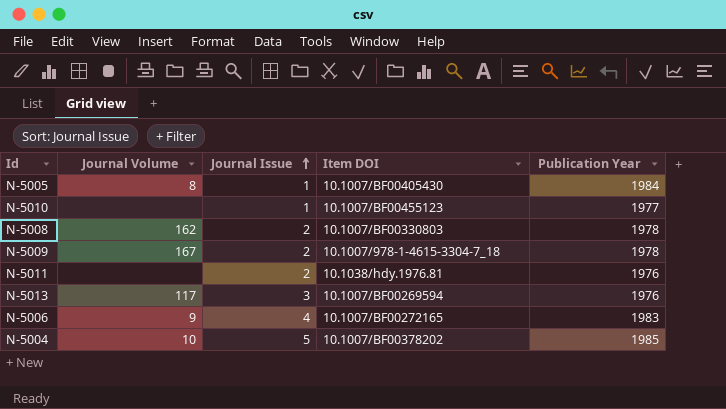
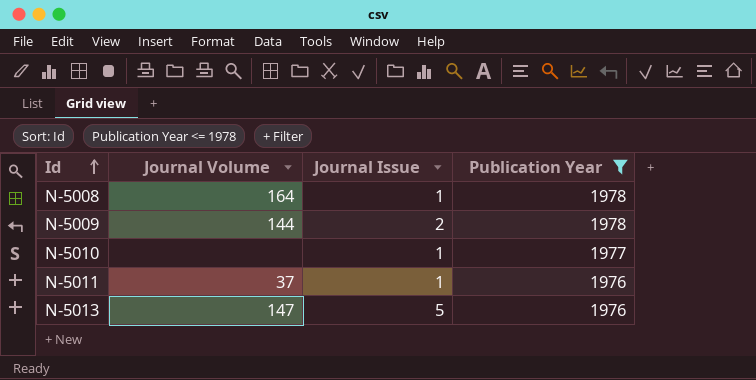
filter: none -> Publication Year <= 1978
row order: Journal Issue ascending -> Id ascending
column Item DOI | position: 4 -> none
N-5008 | Journal Volume: 162 -> 164
N-5008 | Journal Issue: 2 -> 1
N-5009 | Journal Volume: 167 -> 144
N-5011 | Journal Volume: none -> 37
N-5011 | Journal Issue: 2 -> 1
N-5013 | Journal Volume: 117 -> 147
N-5013 | Journal Issue: 3 -> 5

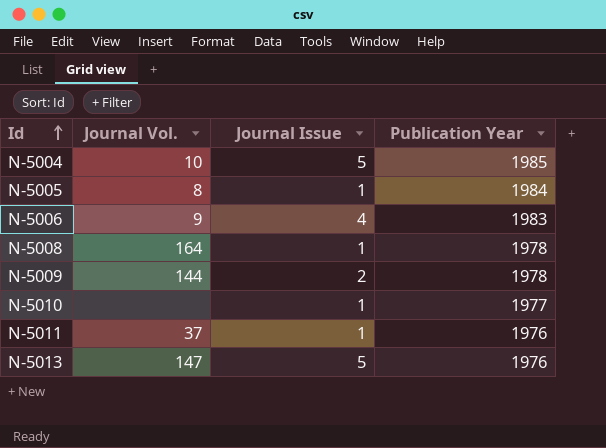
filter: Publication Year <= 1978 -> none
column name: Journal Volume -> Journal Vol.

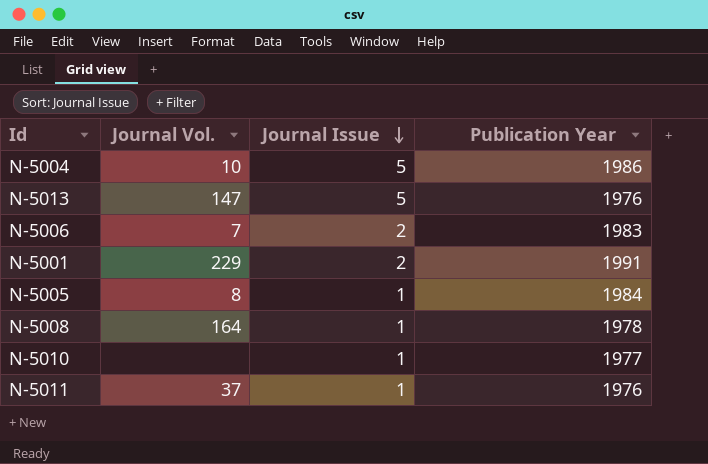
row order: Id ascending -> Journal Issue descending
row N-5009: 144 | 2 | 1978 -> none
N-5004 | Publication Year: 1985 -> 1986
N-5006 | Journal Vol.: 9 -> 7
N-5006 | Journal Issue: 4 -> 2
row N-5001: none -> 229 | 2 | 1991

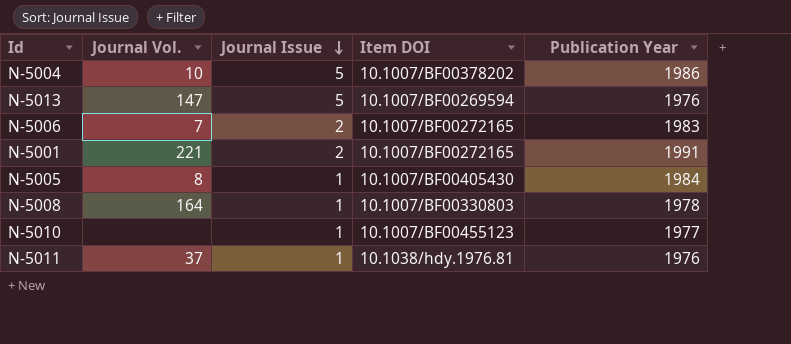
column Item DOI | position: none -> 4
N-5001 | Journal Vol.: 229 -> 221

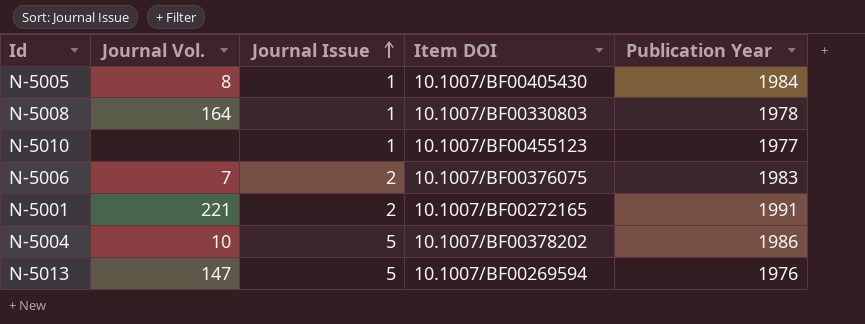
row order: Journal Issue descending -> Journal Issue ascending
row N-5011: 37 | 1 | 10.1038/hdy.1976.81 | 1976 -> none
N-5006 | Item DOI: 10.1007/BF00272165 -> 10.1007/BF00376075

